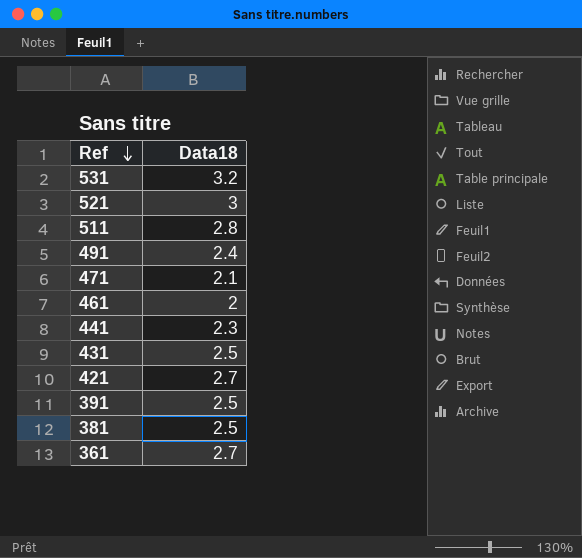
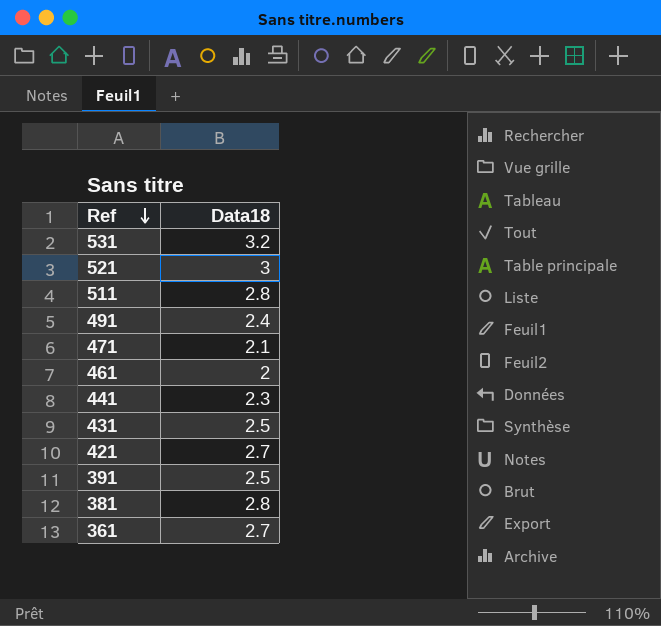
381 | Data18: 2.5 -> 2.8

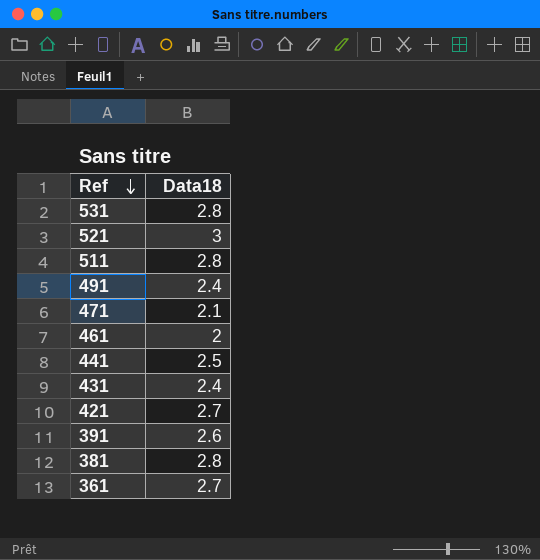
531 | Data18: 3.2 -> 2.8
441 | Data18: 2.3 -> 2.5
431 | Data18: 2.5 -> 2.4
391 | Data18: 2.5 -> 2.6

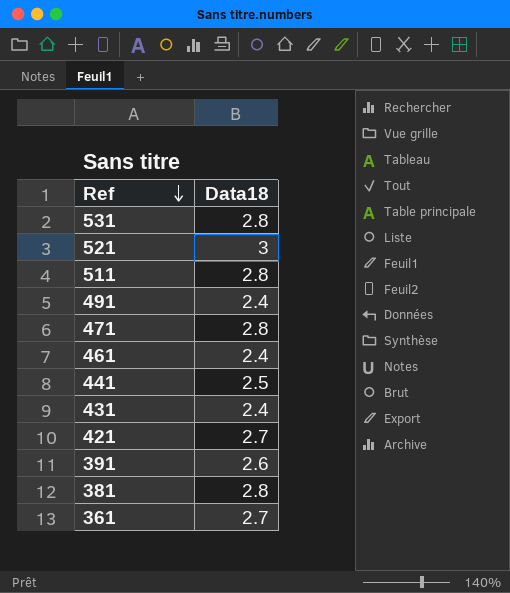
471 | Data18: 2.1 -> 2.8
461 | Data18: 2 -> 2.4

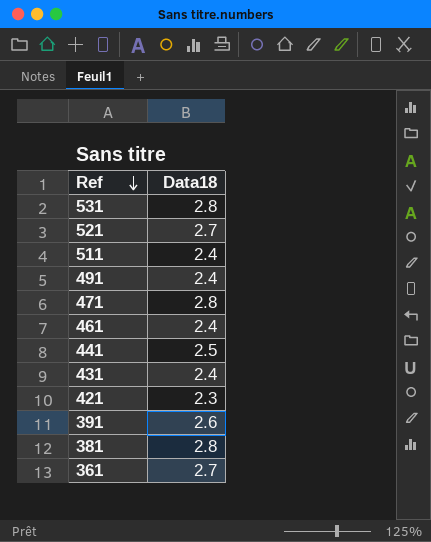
521 | Data18: 3 -> 2.7
511 | Data18: 2.8 -> 2.4
421 | Data18: 2.7 -> 2.3

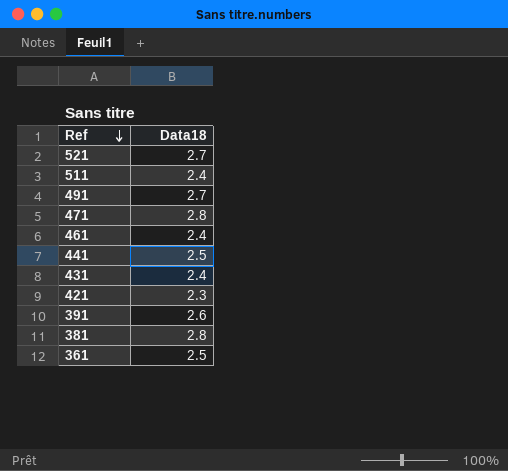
row 531: 2.8 -> none
491 | Data18: 2.4 -> 2.7
361 | Data18: 2.7 -> 2.5

